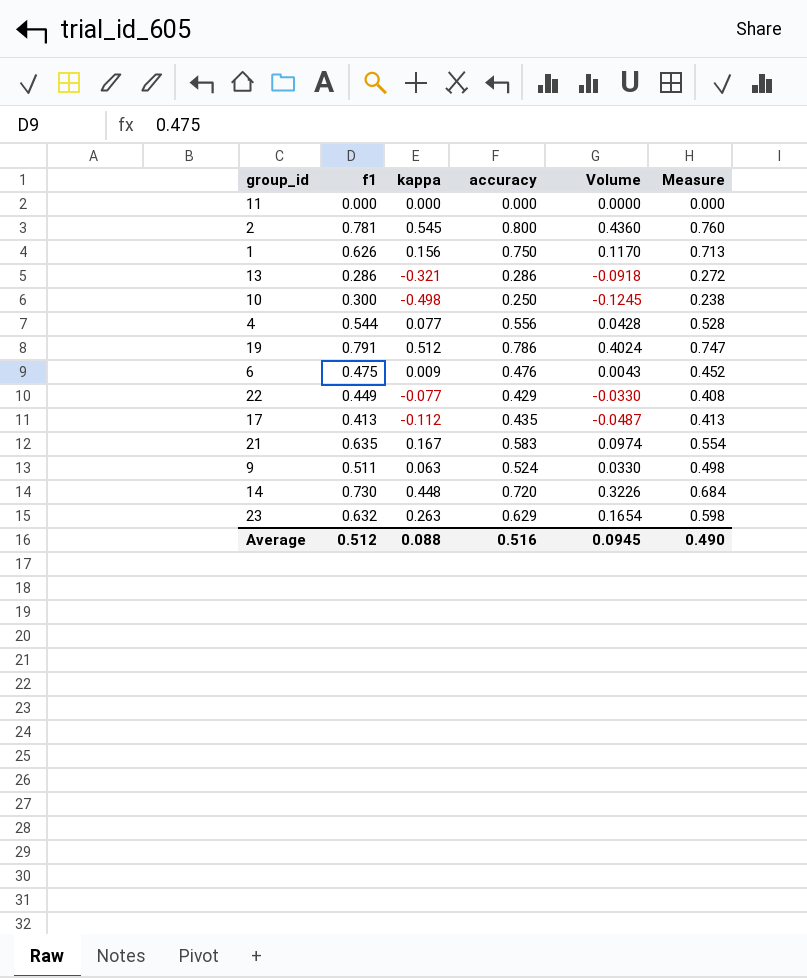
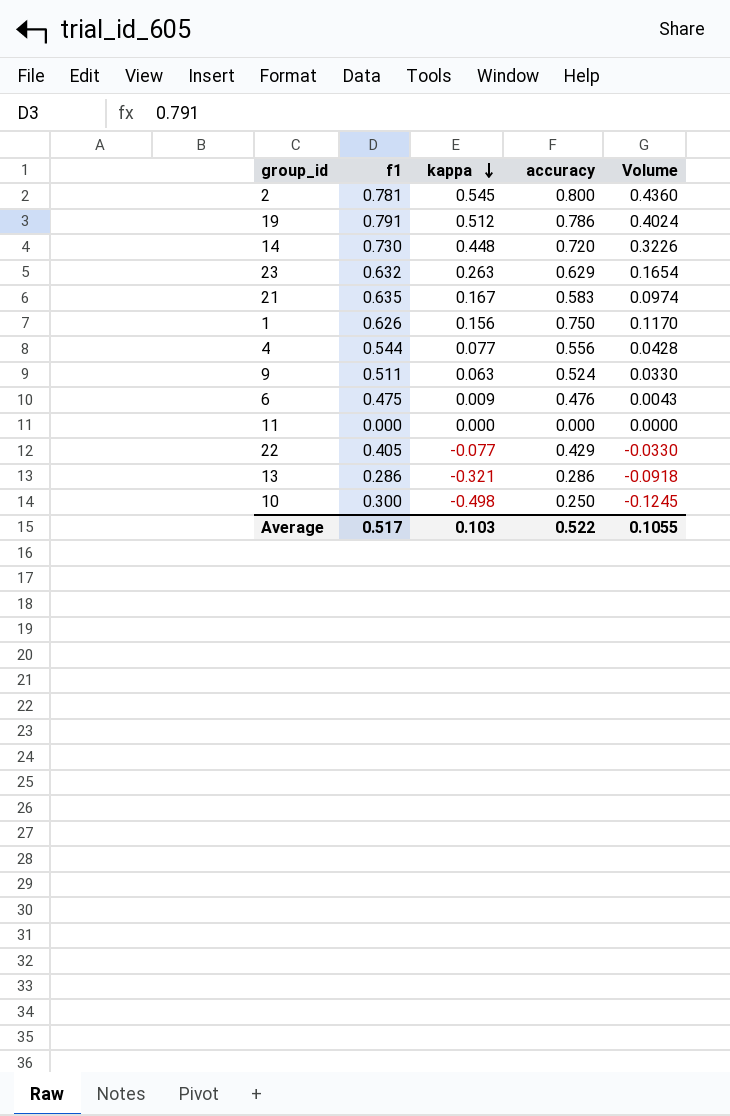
row order: none -> kappa descending
column Measure | formula: [accuracy] * 0.95 -> none
row 17: 0.413 | -0.112 | 0.435 | -0.0487 | 0.413 -> none
22 | f1: 0.449 -> 0.405
Average | f1: 0.512 -> 0.517
Average | kappa: 0.088 -> 0.103
Average | accuracy: 0.516 -> 0.522
Average | Volume: 0.0945 -> 0.1055

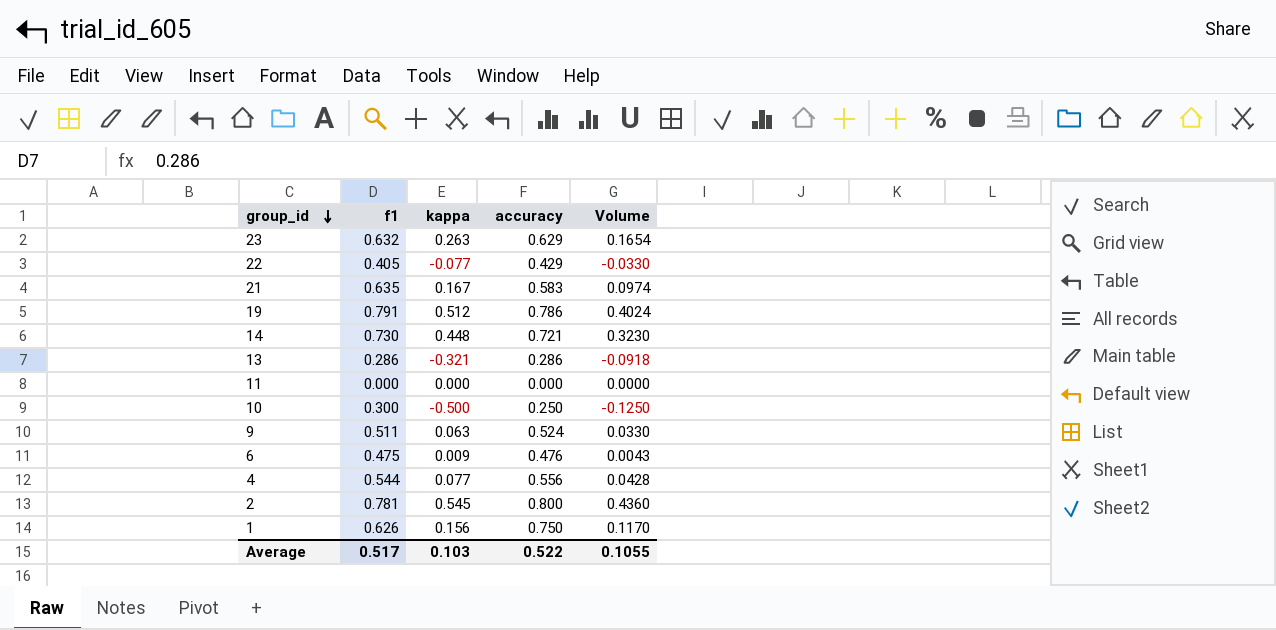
row order: kappa descending -> group_id descending
14 | accuracy: 0.720 -> 0.721
14 | Volume: 0.3226 -> 0.3230
10 | kappa: -0.498 -> -0.500
10 | Volume: -0.1245 -> -0.1250

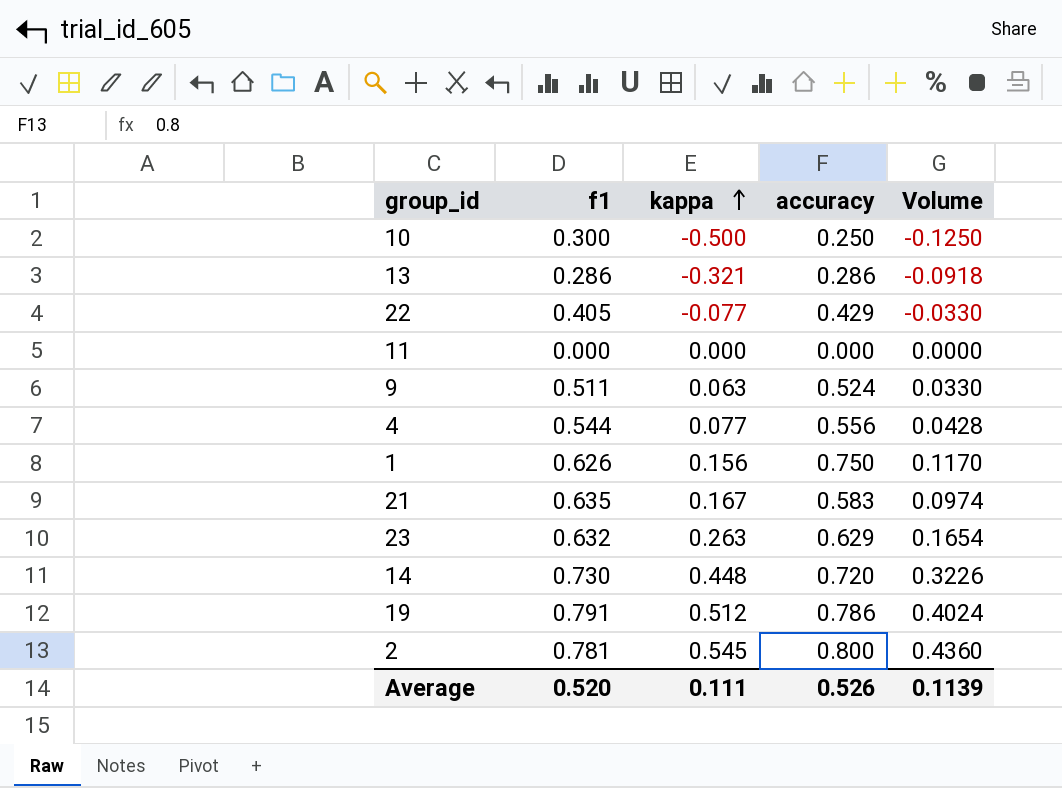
row order: group_id descending -> kappa ascending
row 6: 0.475 | 0.009 | 0.476 | 0.0043 -> none
14 | accuracy: 0.721 -> 0.720
14 | Volume: 0.3230 -> 0.3226
Average | f1: 0.517 -> 0.520
Average | kappa: 0.103 -> 0.111
Average | accuracy: 0.522 -> 0.526
Average | Volume: 0.1055 -> 0.1139

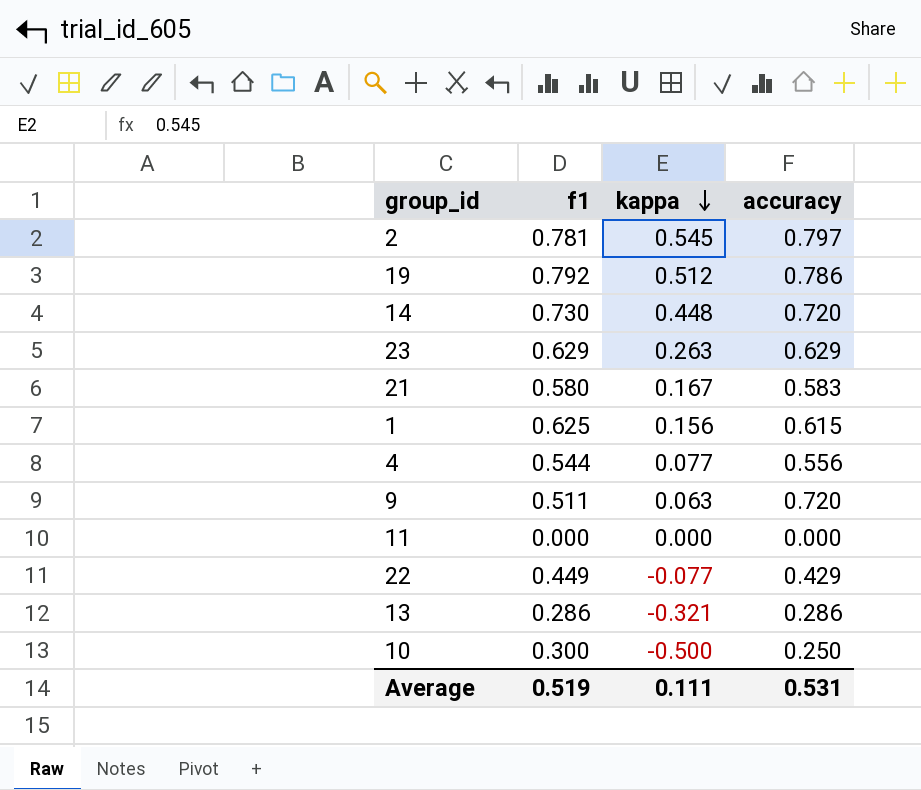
row order: kappa ascending -> kappa descending
column Volume | formula: [kappa] * [accuracy] -> none
2 | accuracy: 0.800 -> 0.797
19 | f1: 0.791 -> 0.792
23 | f1: 0.632 -> 0.629
21 | f1: 0.635 -> 0.580
1 | f1: 0.626 -> 0.625
1 | accuracy: 0.750 -> 0.615
9 | accuracy: 0.524 -> 0.720
22 | f1: 0.405 -> 0.449
Average | f1: 0.520 -> 0.519
Average | accuracy: 0.526 -> 0.531

